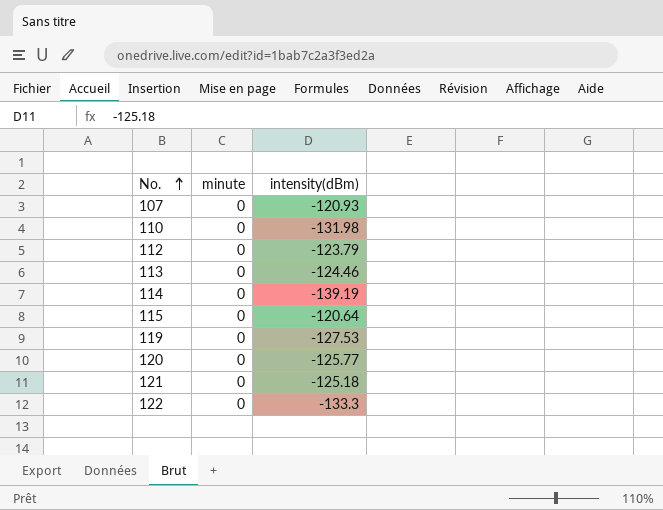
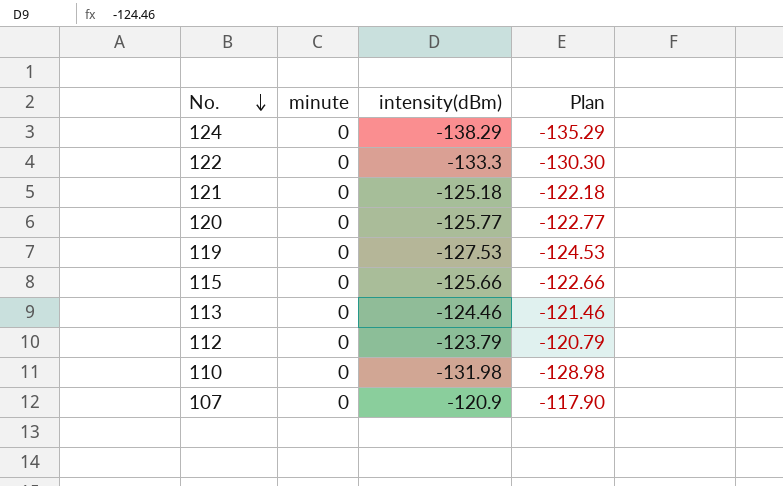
row order: No. ascending -> No. descending
column Plan | formula: none -> [intensity(dBm)] + 3
row 114: 0 | -139.19 -> none
row 124: none -> 0 | -138.29 | -135.29
115 | intensity(dBm): -120.64 -> -125.66
107 | intensity(dBm): -120.93 -> -120.9

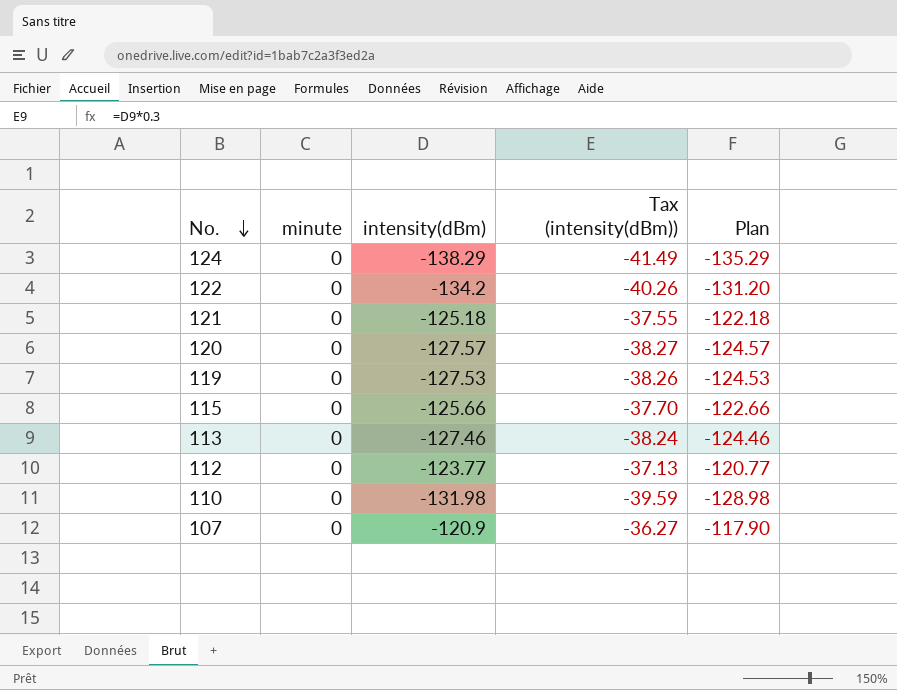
column Tax (intensity(dBm)) | formula: none -> [intensity(dBm)] * 0.3
122 | intensity(dBm): -133.3 -> -134.2
122 | Plan: -130.30 -> -131.20
120 | intensity(dBm): -125.77 -> -127.57
120 | Plan: -122.77 -> -124.57
113 | intensity(dBm): -124.46 -> -127.46
113 | Plan: -121.46 -> -124.46
112 | intensity(dBm): -123.79 -> -123.77
112 | Plan: -120.79 -> -120.77

